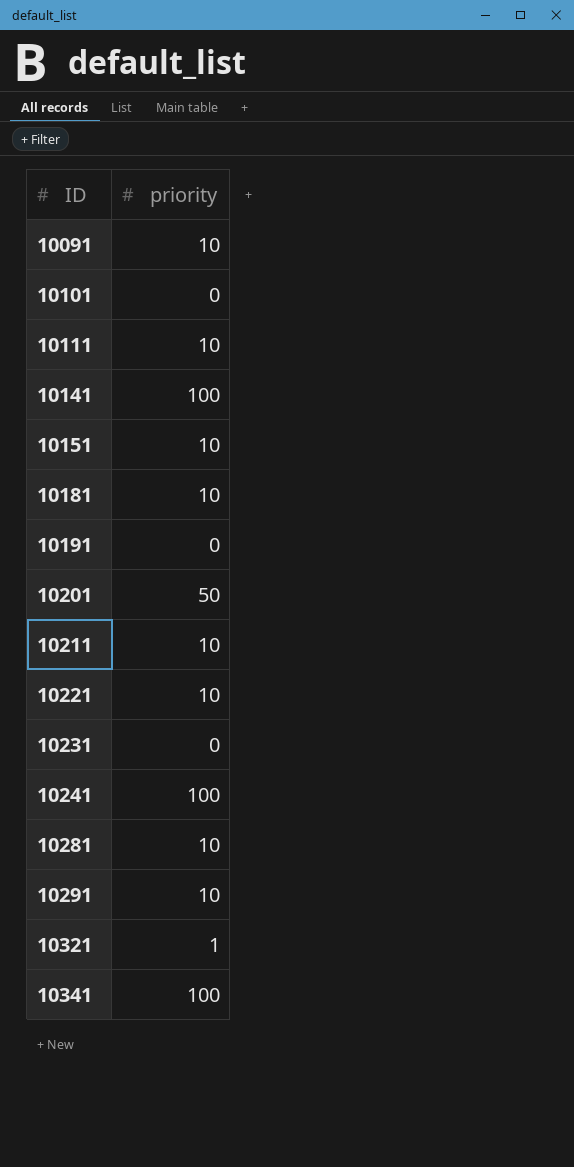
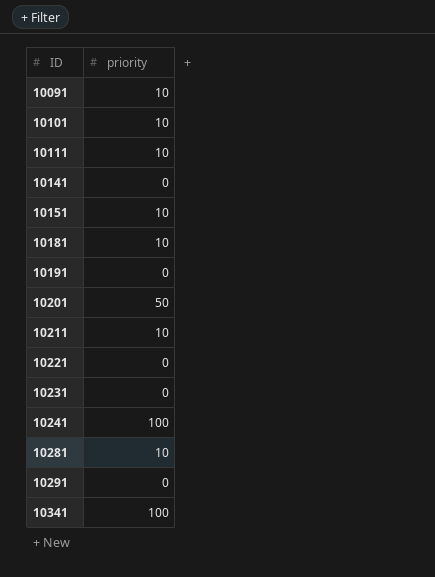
row 10321: 1 -> none
10101 | priority: 0 -> 10
10141 | priority: 100 -> 0
10221 | priority: 10 -> 0
10291 | priority: 10 -> 0

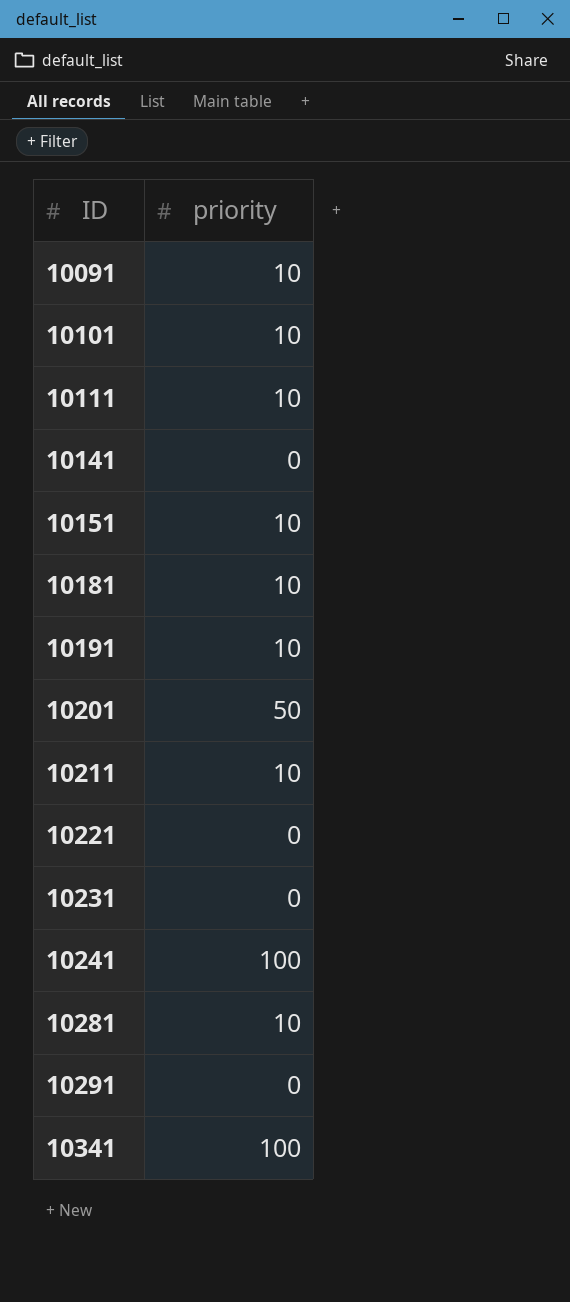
10191 | priority: 0 -> 10

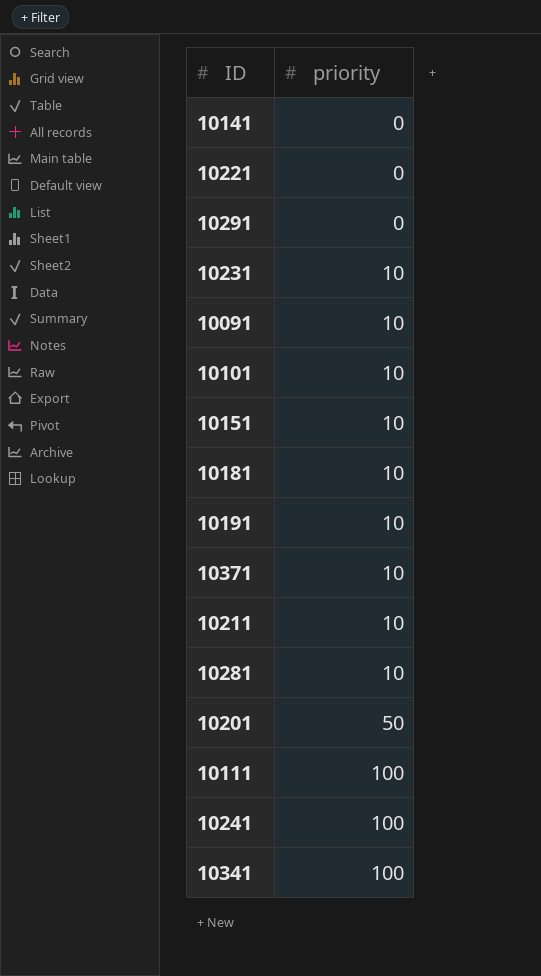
row order: ID ascending -> priority ascending
10231 | priority: 0 -> 10
row 10371: none -> 10
10111 | priority: 10 -> 100

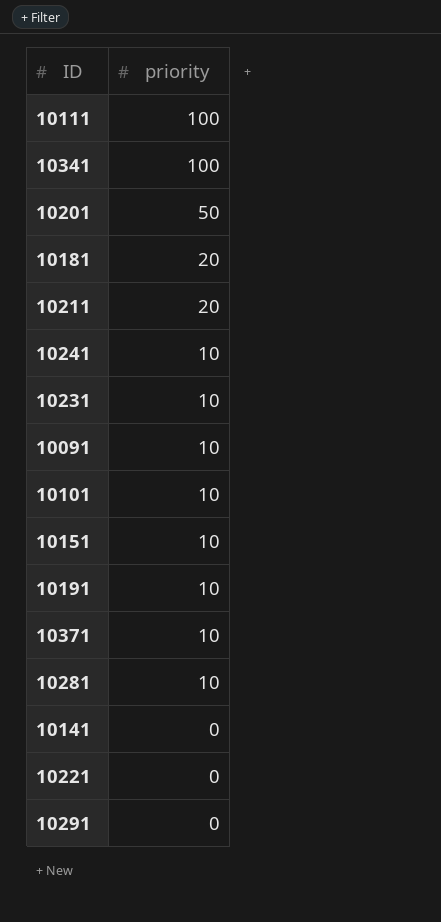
row order: priority ascending -> priority descending
10181 | priority: 10 -> 20
10211 | priority: 10 -> 20
10241 | priority: 100 -> 10

